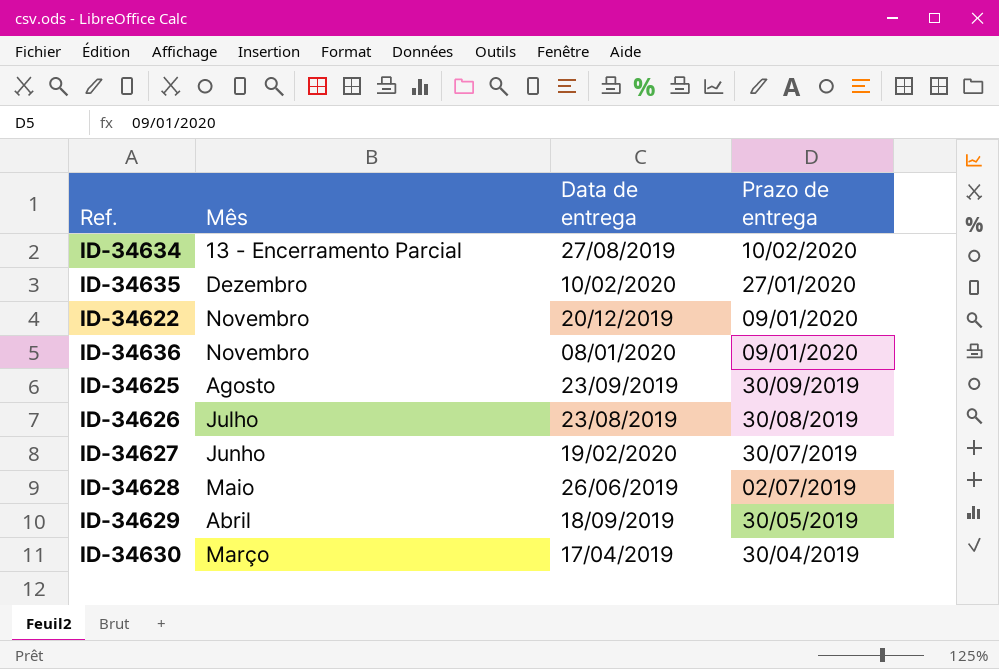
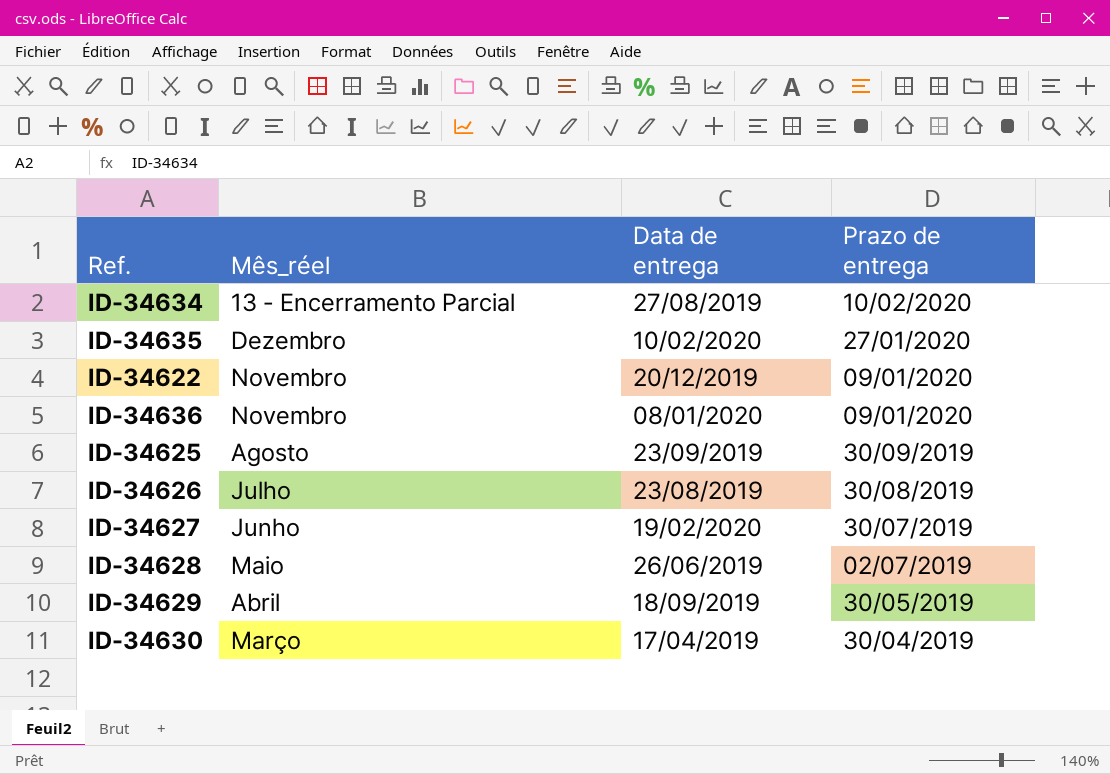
column name: Mês -> Mês_réel

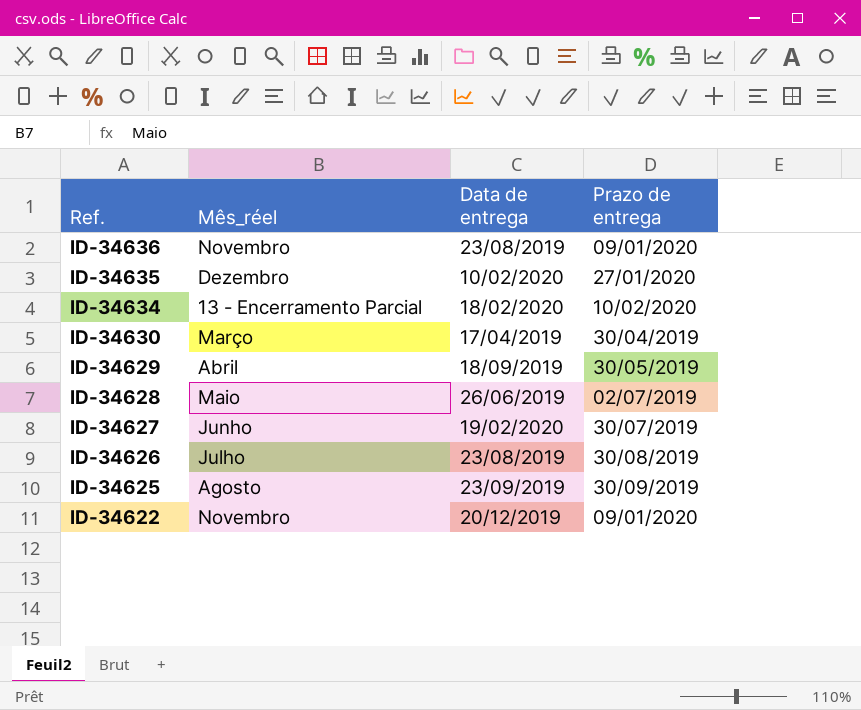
row order: Prazo de entrega descending -> Ref. descending
ID-34636 | Data de entrega: 08/01/2020 -> 23/08/2019
ID-34634 | Data de entrega: 27/08/2019 -> 18/02/2020

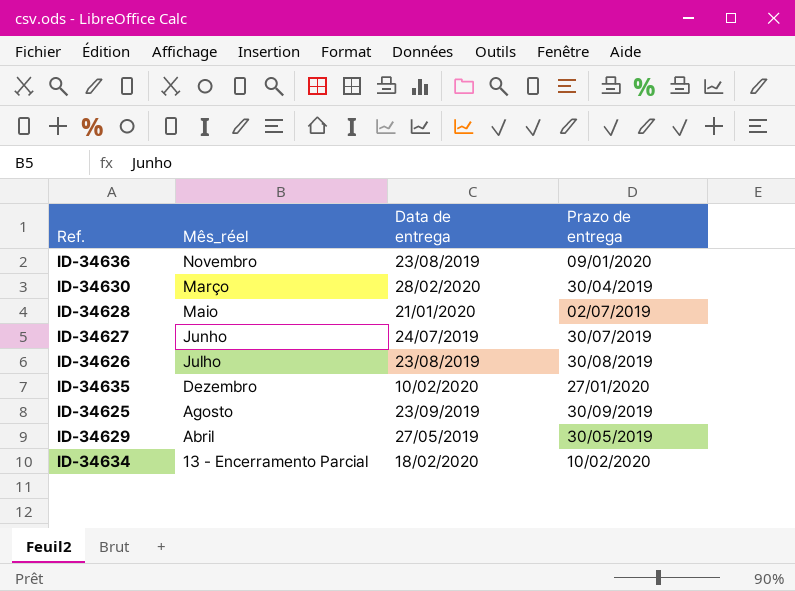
row order: Ref. descending -> Mês_réel descending
row ID-34622: Novembro | 20/12/2019 | 09/01/2020 -> none
ID-34630 | Data de entrega: 17/04/2019 -> 28/02/2020
ID-34628 | Data de entrega: 26/06/2019 -> 21/01/2020
ID-34627 | Data de entrega: 19/02/2020 -> 24/07/2019
ID-34629 | Data de entrega: 18/09/2019 -> 27/05/2019

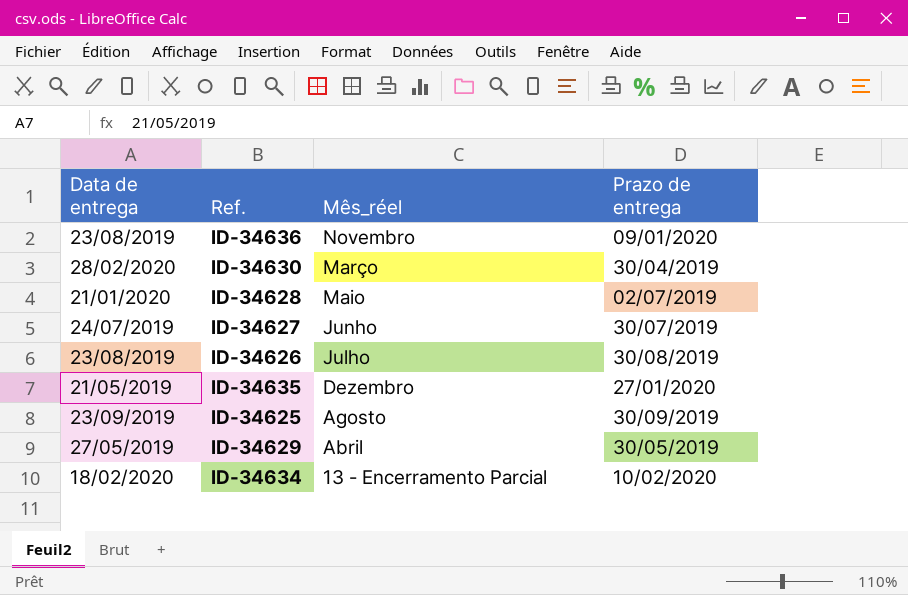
column Data de entrega | position: 3 -> 1
ID-34635 | Data de entrega: 10/02/2020 -> 21/05/2019

